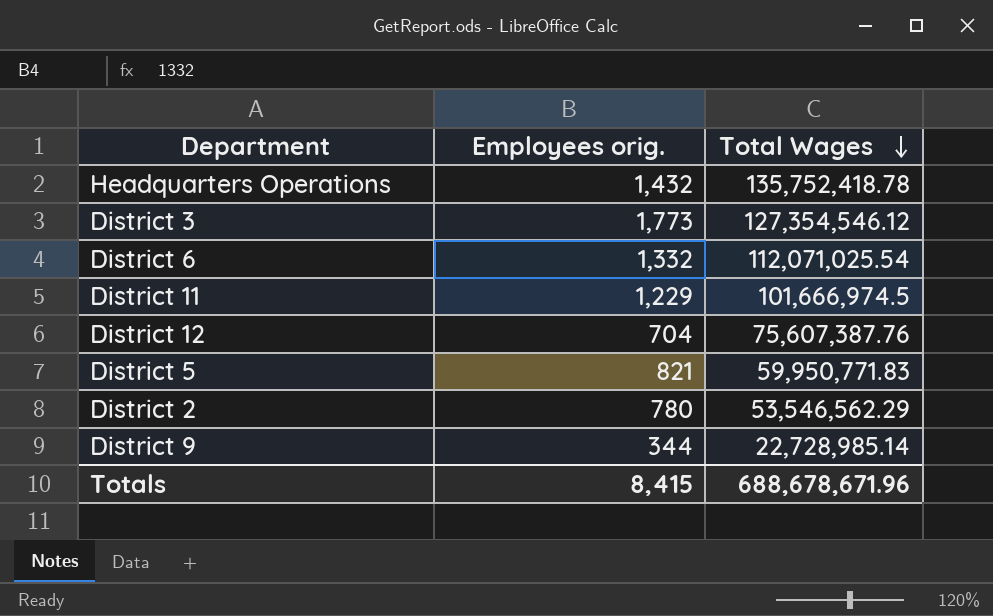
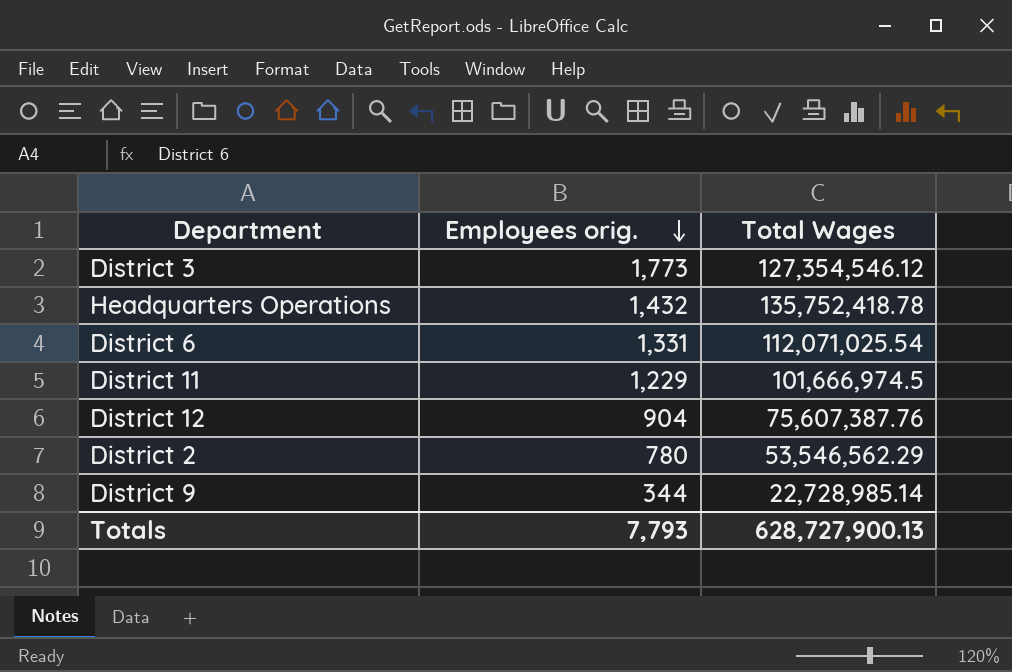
row order: Total Wages descending -> Employees orig. descending
row District 5: 821 | 59,950,771.83 -> none
District 6 | Employees orig.: 1,332 -> 1,331
District 12 | Employees orig.: 704 -> 904
Totals | Employees orig.: 8,415 -> 7,793
Totals | Total Wages: 688,678,671.96 -> 628,727,900.13

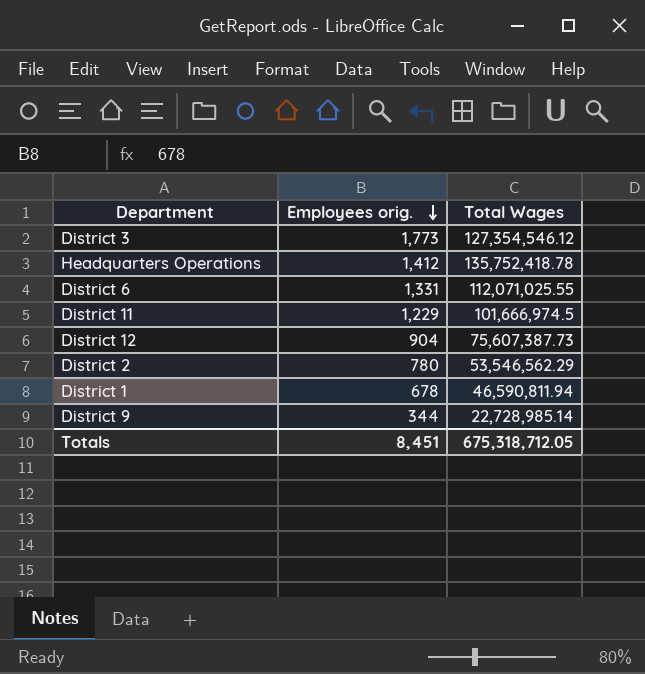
Headquarters Operations | Employees orig.: 1,432 -> 1,412
District 6 | Total Wages: 112,071,025.54 -> 112,071,025.55
District 12 | Total Wages: 75,607,387.76 -> 75,607,387.73
row District 1: none -> 678 | 46,590,811.94
Totals | Employees orig.: 7,793 -> 8,451
Totals | Total Wages: 628,727,900.13 -> 675,318,712.05

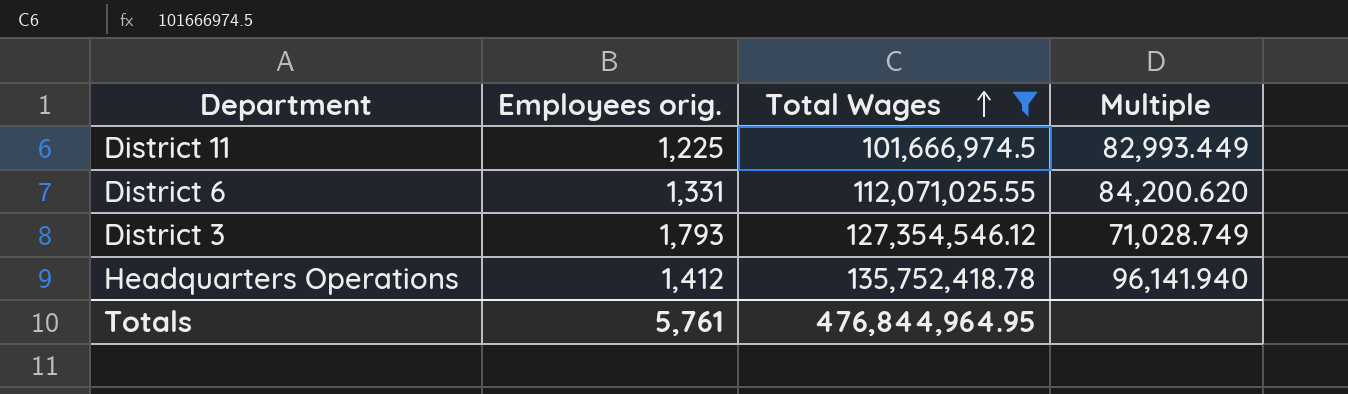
filter: none -> Total Wages >= 101,666,974.5
row order: Employees orig. descending -> Total Wages ascending
column Multiple | formula: none -> [Total Wages] / [Employees orig.]
District 11 | Employees orig.: 1,229 -> 1,225
District 3 | Employees orig.: 1,773 -> 1,793
Totals | Employees orig.: 8,451 -> 5,761
Totals | Total Wages: 675,318,712.05 -> 476,844,964.95

